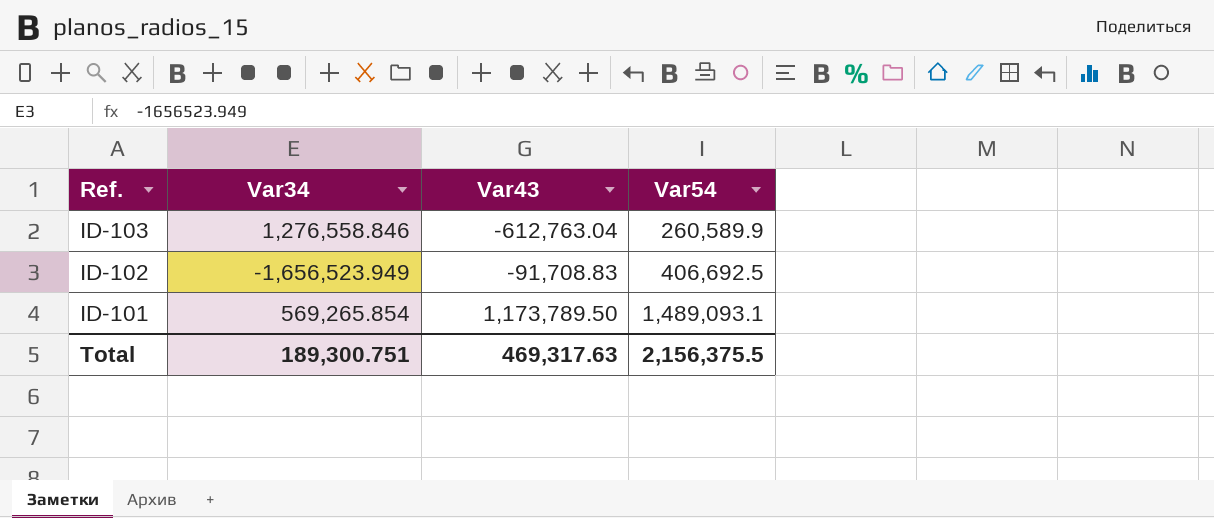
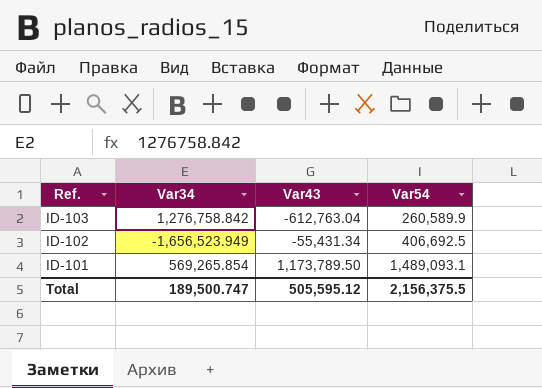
ID-103 | Var34: 1,276,558.846 -> 1,276,758.842
ID-102 | Var43: -91,708.83 -> -55,431.34
Total | Var34: 189,300.751 -> 189,500.747
Total | Var43: 469,317.63 -> 505,595.12

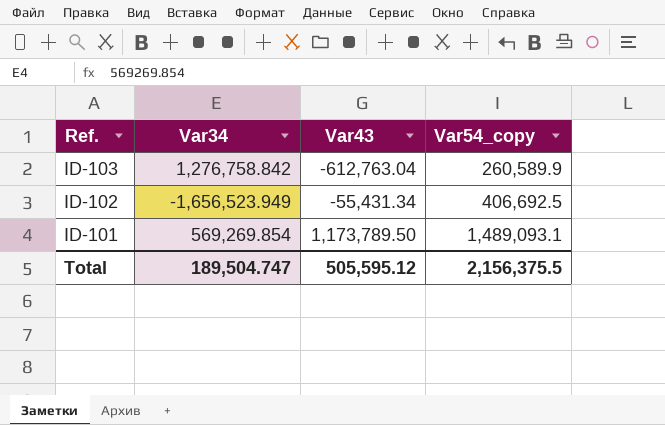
column name: Var54 -> Var54_copy
ID-101 | Var34: 569,265.854 -> 569,269.854
Total | Var34: 189,500.747 -> 189,504.747

